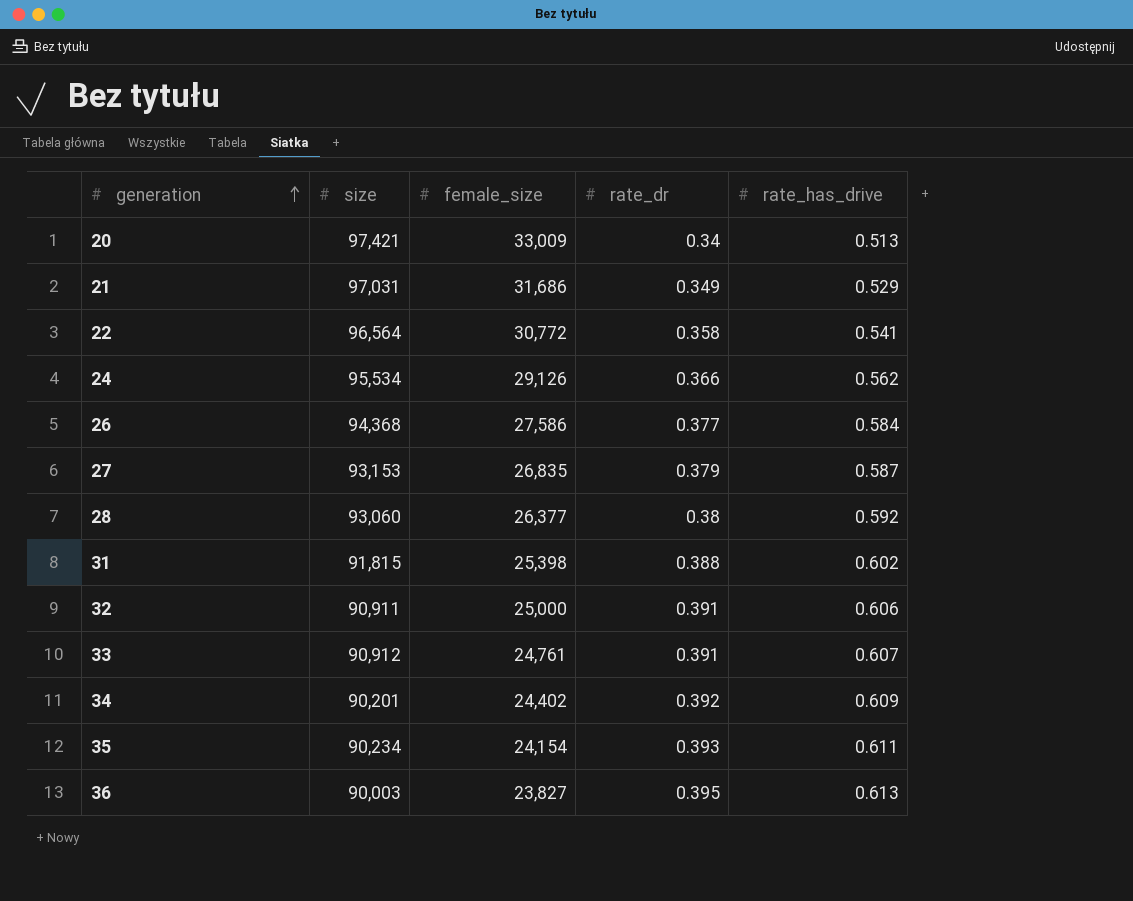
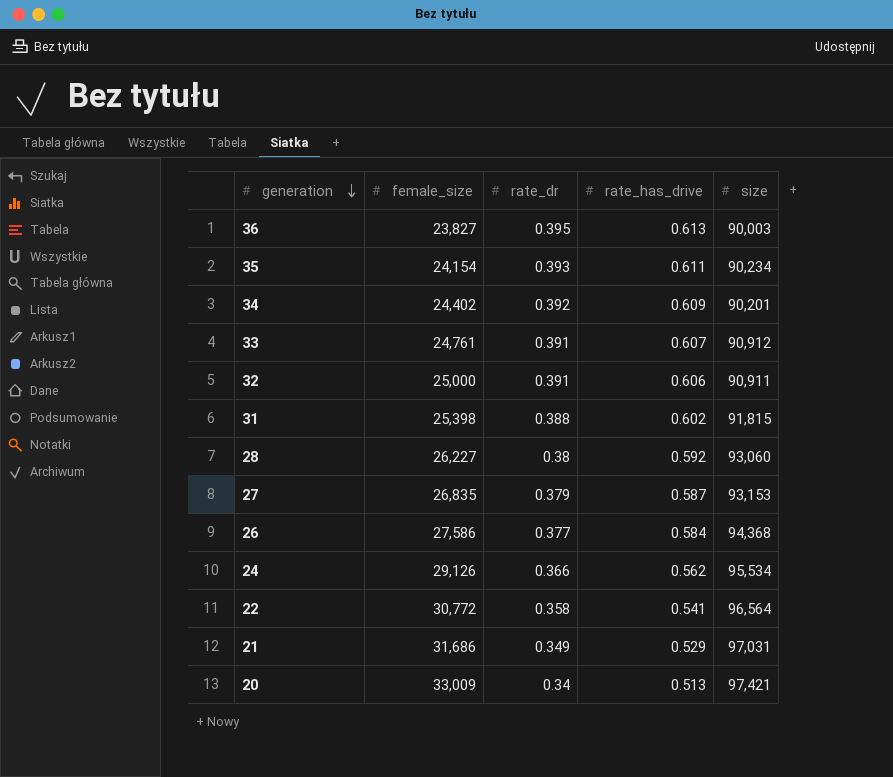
row order: generation ascending -> generation descending
column size | position: 2 -> 5
28 | female_size: 26,377 -> 26,227

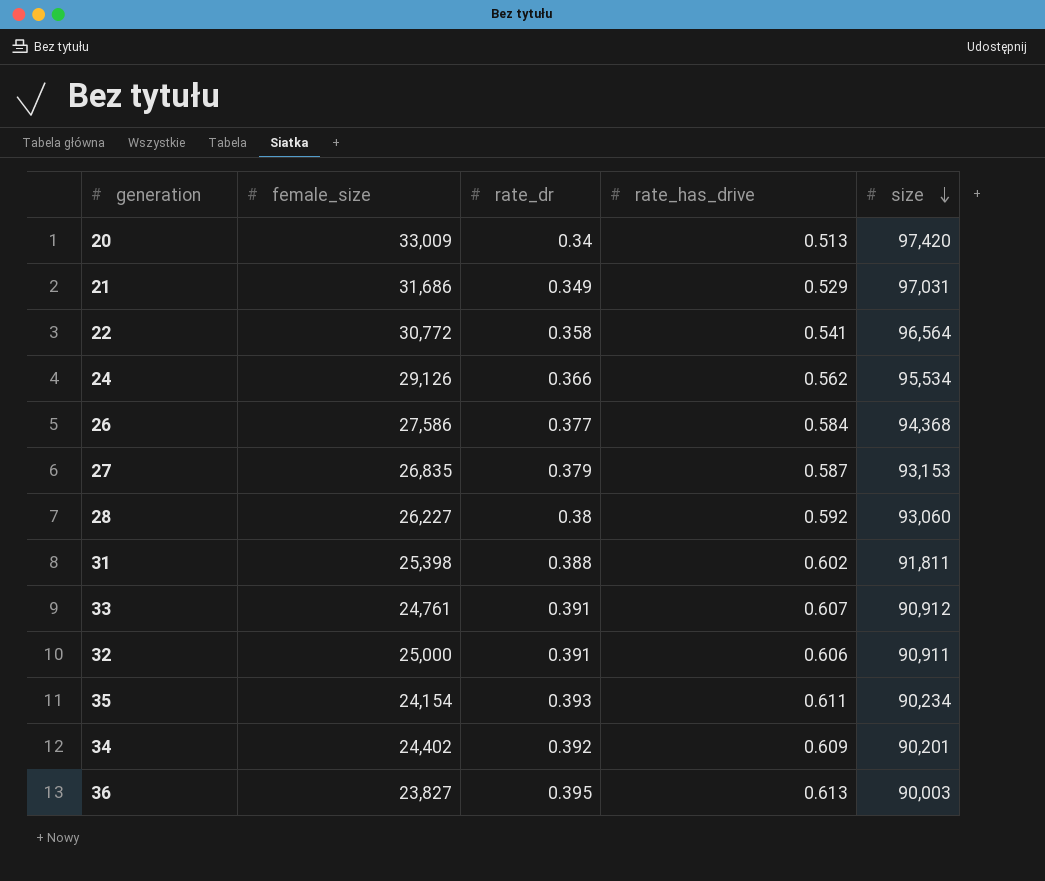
row order: generation descending -> size descending
20 | size: 97,421 -> 97,420
31 | size: 91,815 -> 91,811

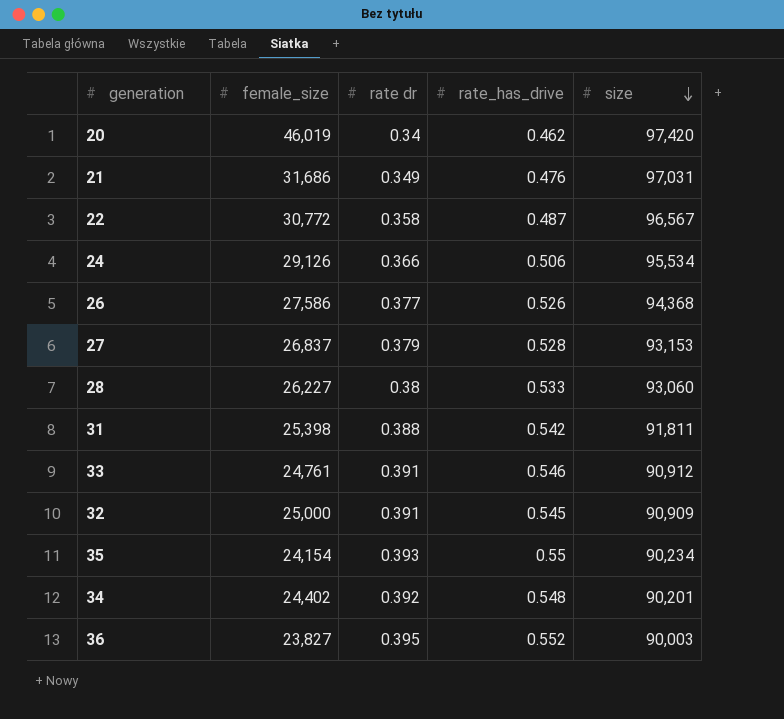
column name: rate_dr -> rate dr
20 | female_size: 33,009 -> 46,019
20 | rate_has_drive: 0.513 -> 0.462
21 | rate_has_drive: 0.529 -> 0.476
22 | rate_has_drive: 0.541 -> 0.487
22 | size: 96,564 -> 96,567
24 | rate_has_drive: 0.562 -> 0.506
26 | rate_has_drive: 0.584 -> 0.526
27 | female_size: 26,835 -> 26,837
27 | rate_has_drive: 0.587 -> 0.528
28 | rate_has_drive: 0.592 -> 0.533
31 | rate_has_drive: 0.602 -> 0.542
33 | rate_has_drive: 0.607 -> 0.546
32 | rate_has_drive: 0.606 -> 0.545
32 | size: 90,911 -> 90,909
35 | rate_has_drive: 0.611 -> 0.55
34 | rate_has_drive: 0.609 -> 0.548
36 | rate_has_drive: 0.613 -> 0.552

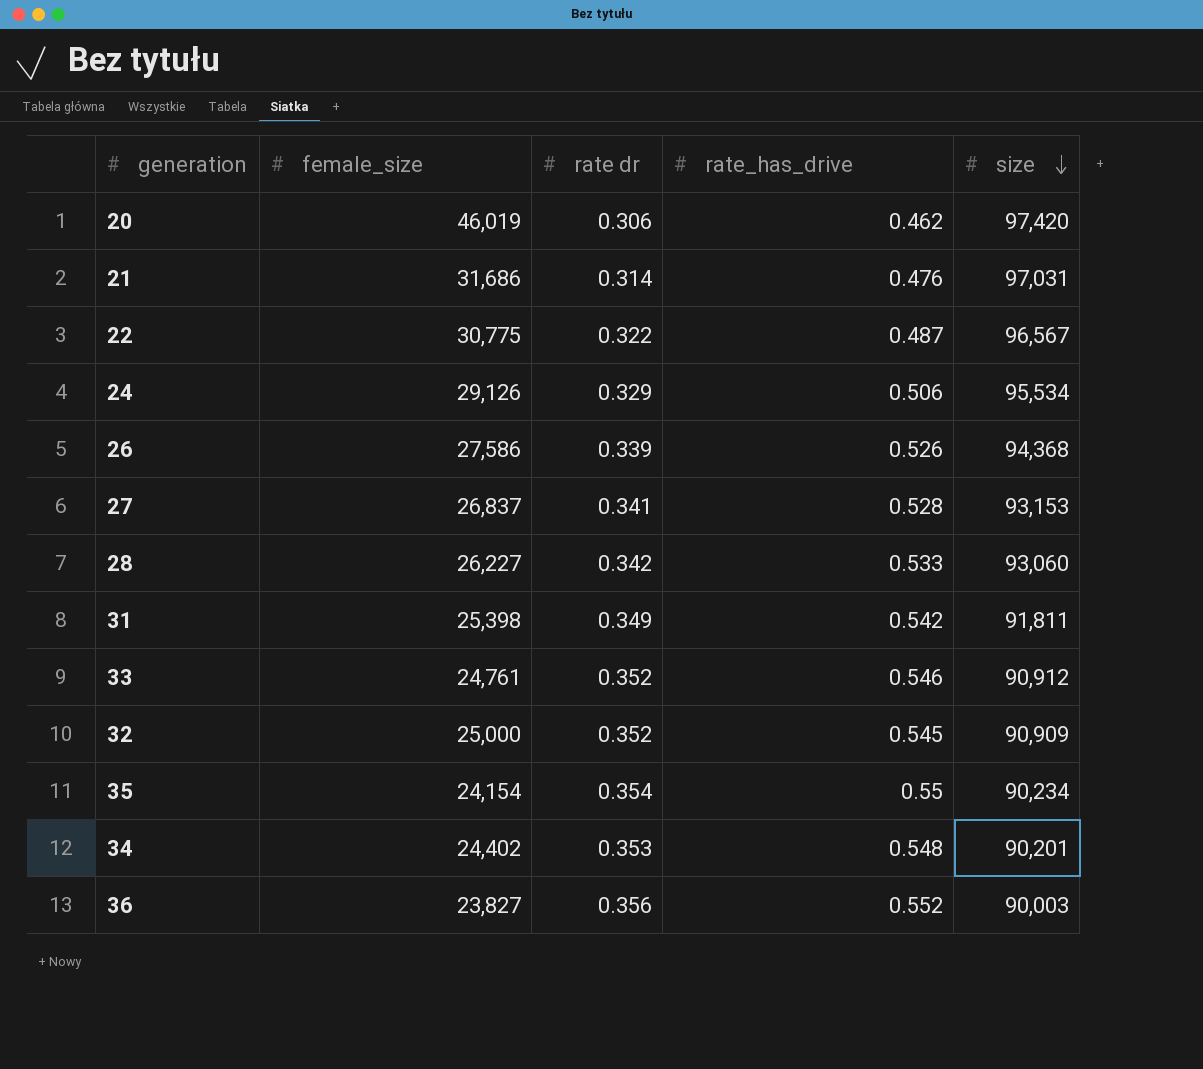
20 | rate dr: 0.34 -> 0.306
21 | rate dr: 0.349 -> 0.314
22 | female_size: 30,772 -> 30,775
22 | rate dr: 0.358 -> 0.322
24 | rate dr: 0.366 -> 0.329
26 | rate dr: 0.377 -> 0.339
27 | rate dr: 0.379 -> 0.341
28 | rate dr: 0.38 -> 0.342
31 | rate dr: 0.388 -> 0.349
33 | rate dr: 0.391 -> 0.352
32 | rate dr: 0.391 -> 0.352
35 | rate dr: 0.393 -> 0.354
34 | rate dr: 0.392 -> 0.353
36 | rate dr: 0.395 -> 0.356

